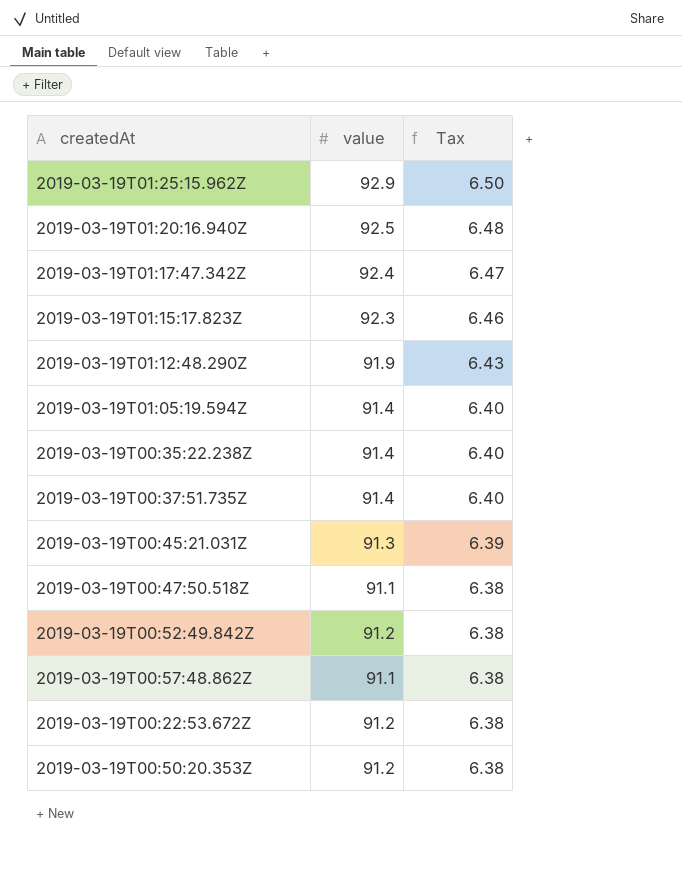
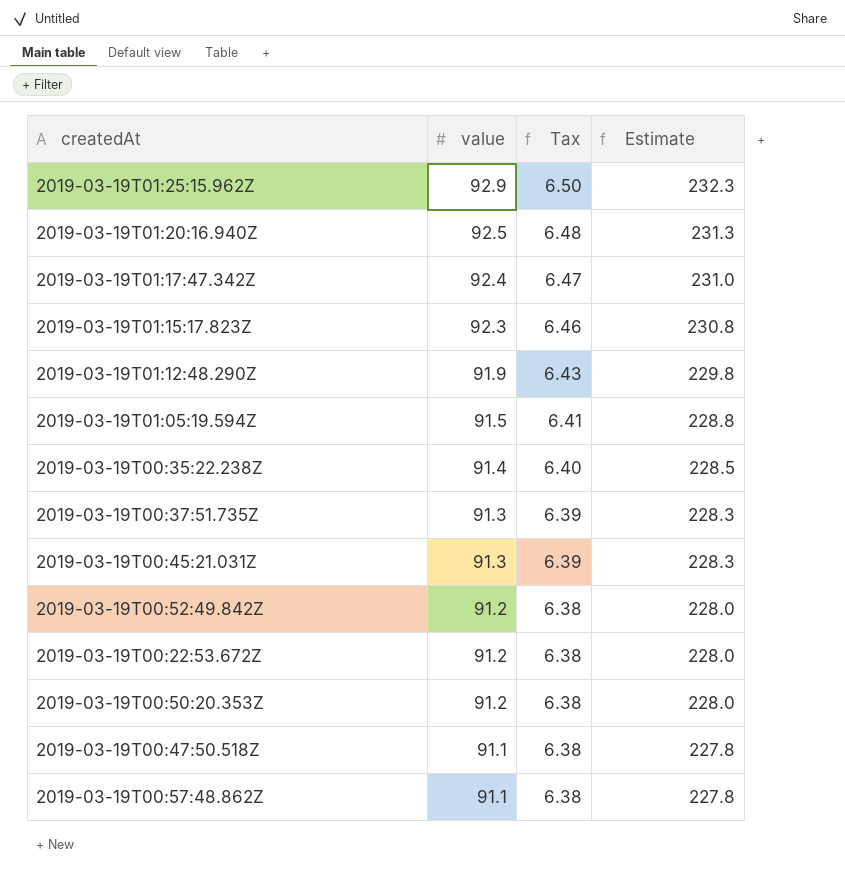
row order: Tax descending -> value descending
column Estimate | formula: none -> [value] * 2.5
2019-03-19T01:05:19.594Z | value: 91.4 -> 91.5
2019-03-19T01:05:19.594Z | Tax: 6.40 -> 6.41
2019-03-19T00:37:51.735Z | value: 91.4 -> 91.3
2019-03-19T00:37:51.735Z | Tax: 6.40 -> 6.39

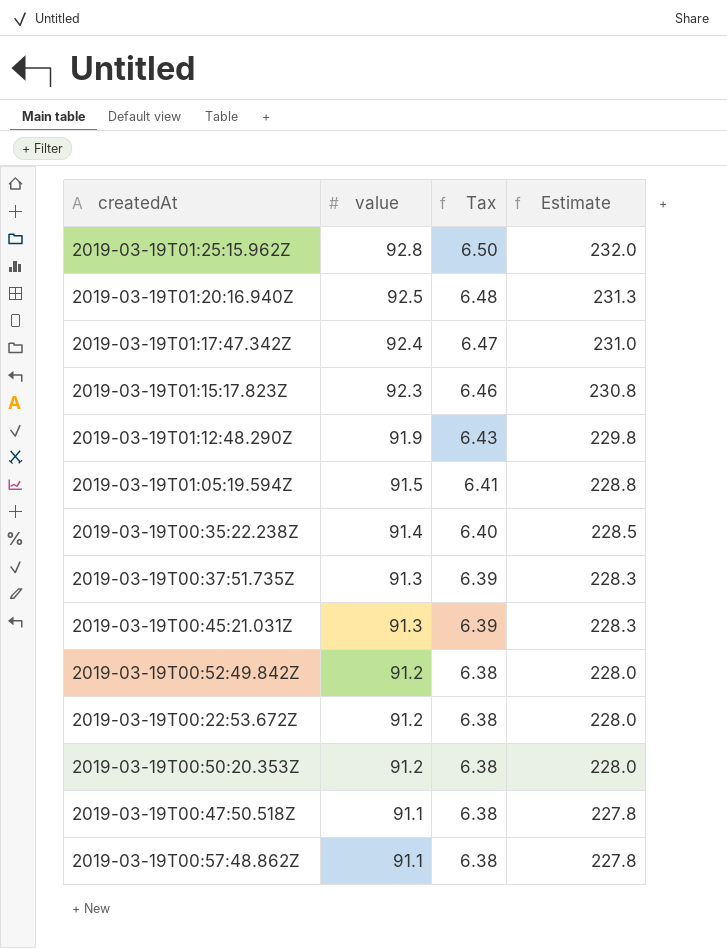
2019-03-19T01:25:15.962Z | value: 92.9 -> 92.8
2019-03-19T01:25:15.962Z | Estimate: 232.3 -> 232.0

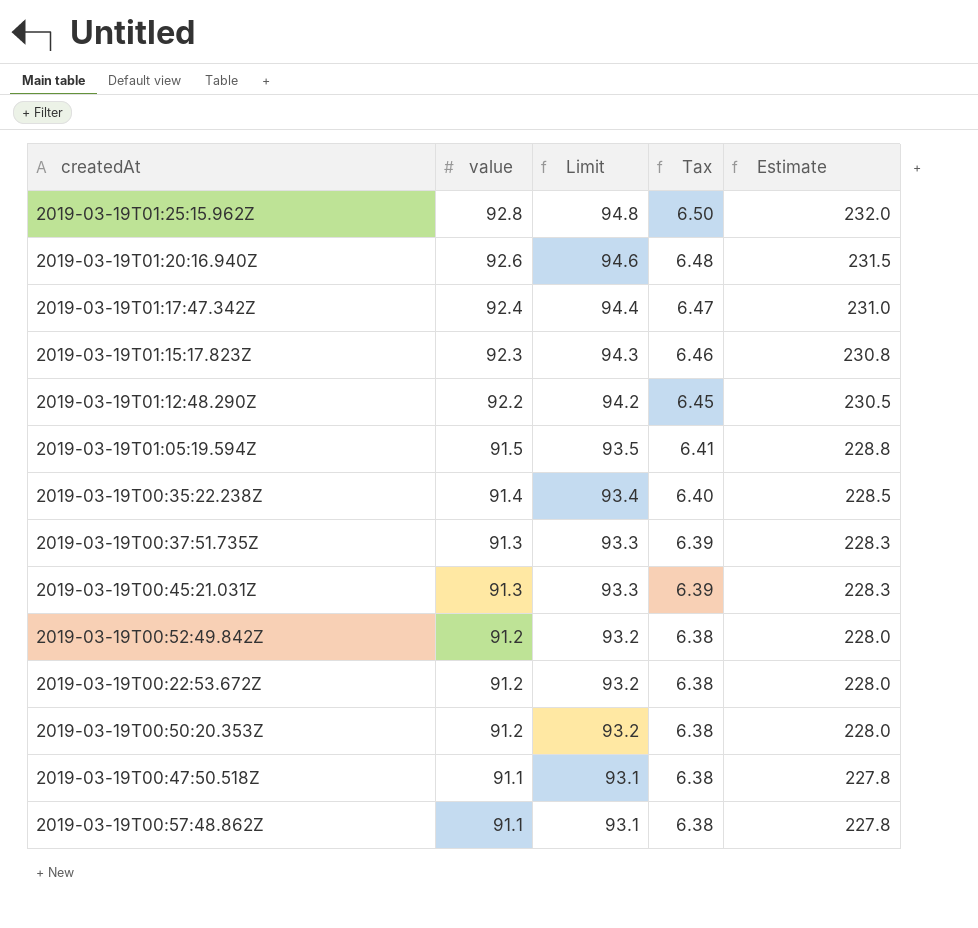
column Limit | formula: none -> [value] + 2
2019-03-19T01:20:16.940Z | value: 92.5 -> 92.6
2019-03-19T01:20:16.940Z | Estimate: 231.3 -> 231.5
2019-03-19T01:12:48.290Z | value: 91.9 -> 92.2
2019-03-19T01:12:48.290Z | Tax: 6.43 -> 6.45
2019-03-19T01:12:48.290Z | Estimate: 229.8 -> 230.5

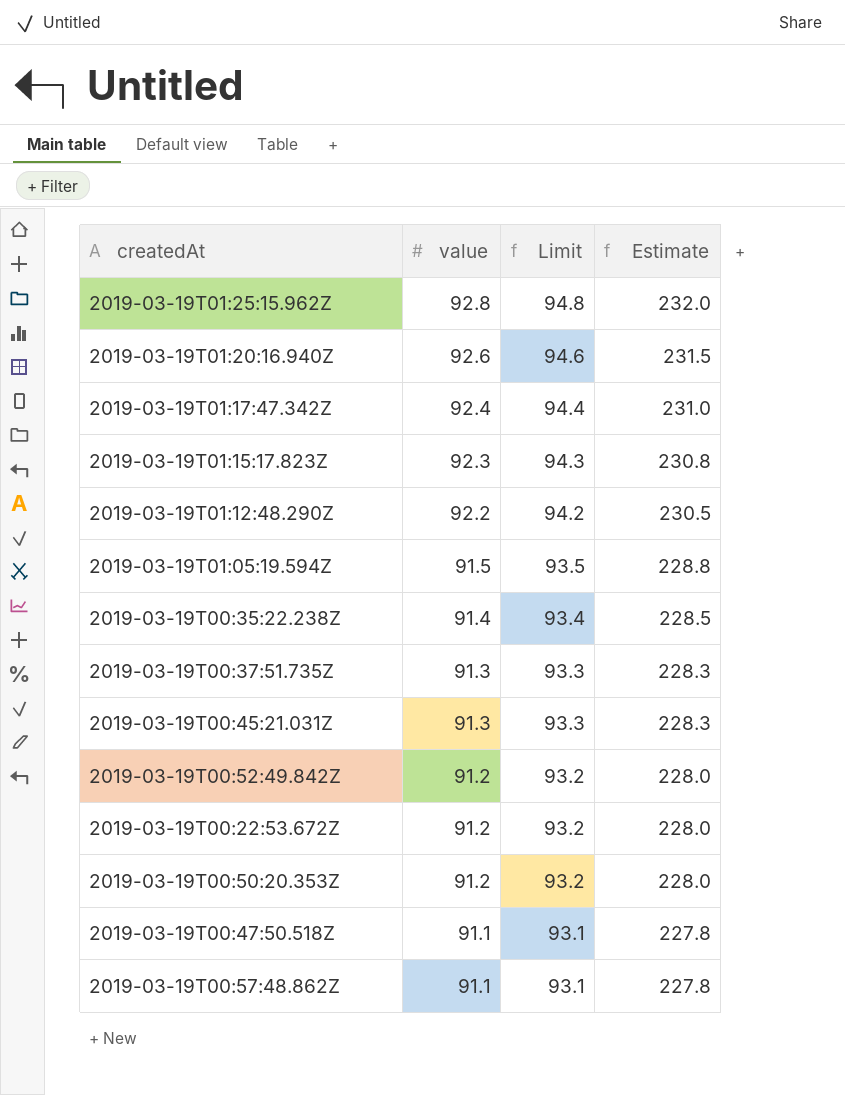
column Tax | formula: [value] * 0.07 -> none

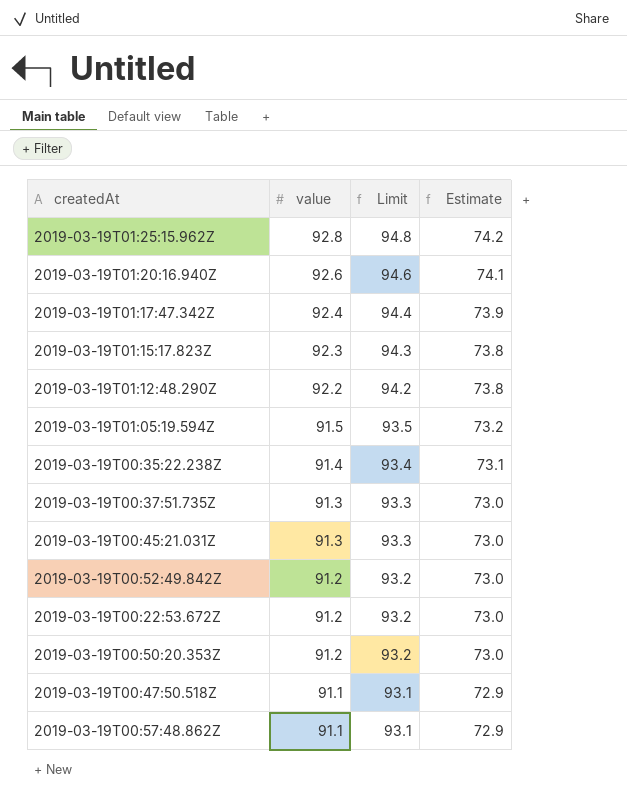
column Estimate | formula: [value] * 2.5 -> [value] * 0.8

